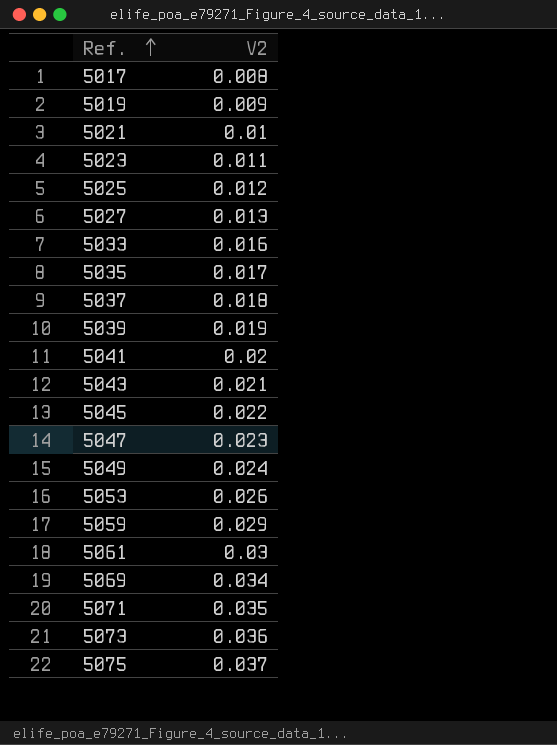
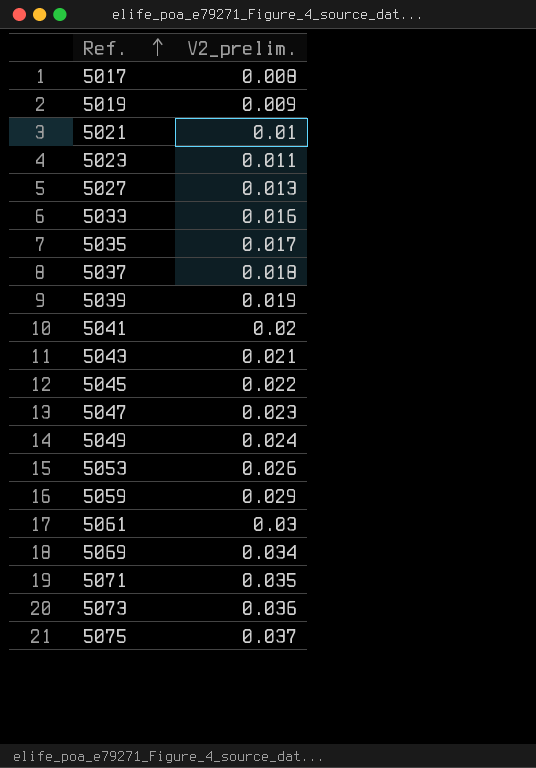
column name: V2 -> V2_prelim.
row 5025: 0.012 -> none

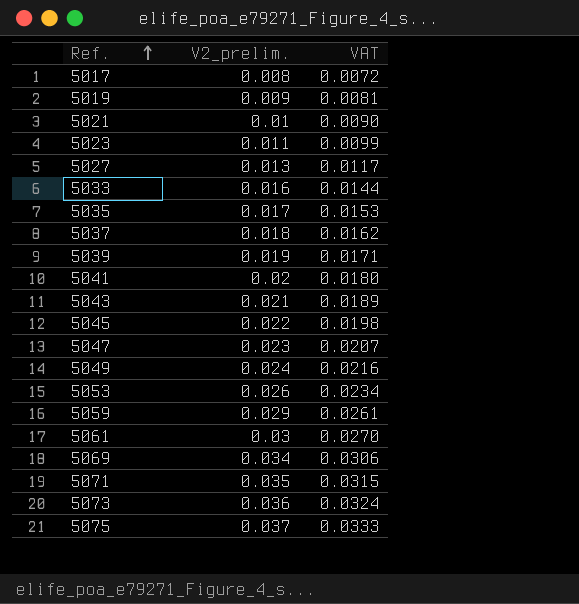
column VAT | formula: none -> [V2_prelim.] * 0.9

